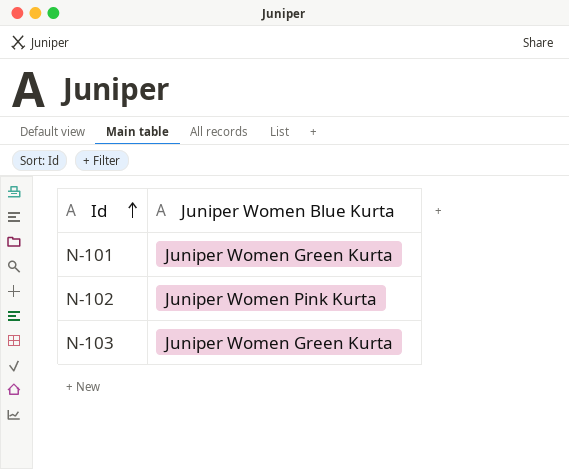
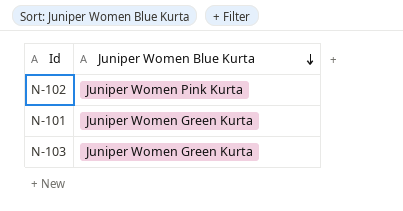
row order: Id ascending -> Juniper Women Blue Kurta descending

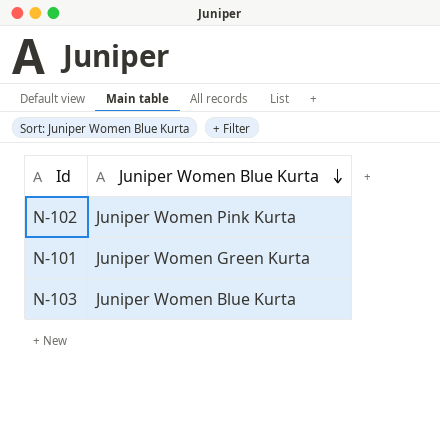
N-103 | Juniper Women Blue Kurta: Juniper Women Green Kurta -> Juniper Women Blue Kurta

